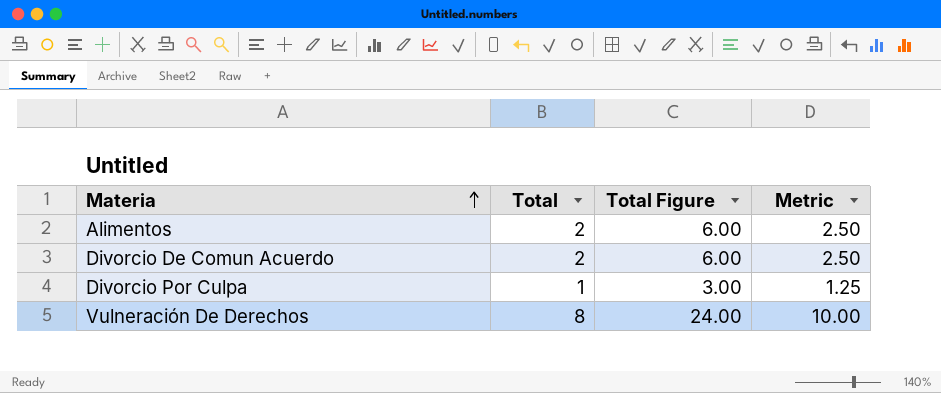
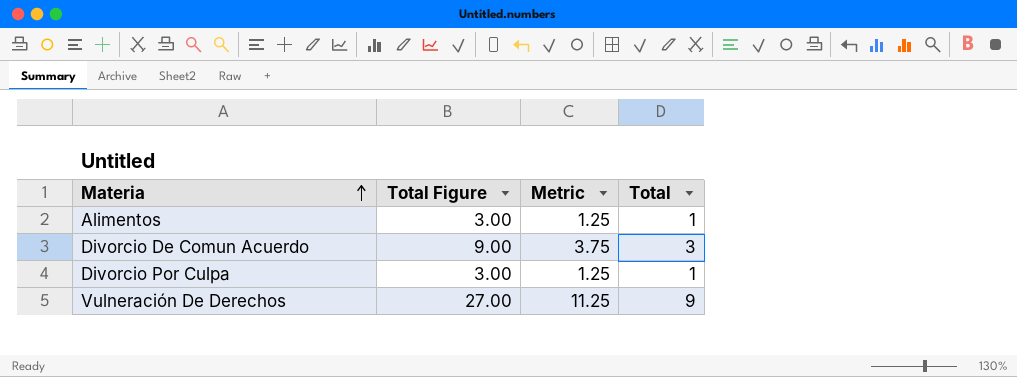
column Total | position: 2 -> 4
Alimentos | Total Figure: 6.00 -> 3.00
Alimentos | Metric: 2.50 -> 1.25
Alimentos | Total: 2 -> 1
Divorcio De Comun Acuerdo | Total Figure: 6.00 -> 9.00
Divorcio De Comun Acuerdo | Metric: 2.50 -> 3.75
Divorcio De Comun Acuerdo | Total: 2 -> 3
Vulneración De Derechos | Total Figure: 24.00 -> 27.00
Vulneración De Derechos | Metric: 10.00 -> 11.25
Vulneración De Derechos | Total: 8 -> 9

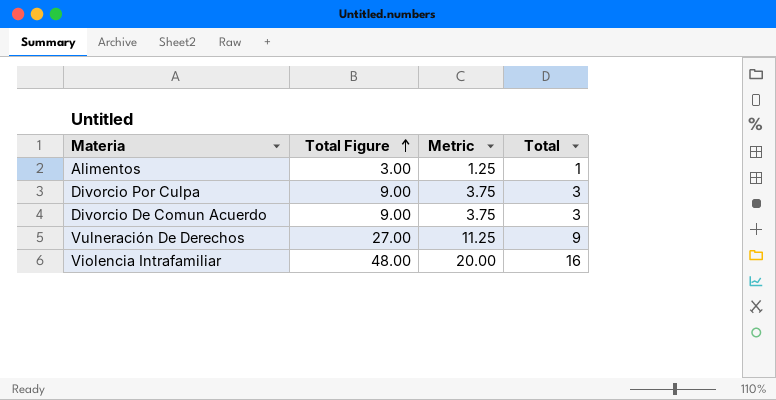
row order: Materia ascending -> Total Figure ascending
Divorcio Por Culpa | Total Figure: 3.00 -> 9.00
Divorcio Por Culpa | Metric: 1.25 -> 3.75
Divorcio Por Culpa | Total: 1 -> 3
row Violencia Intrafamiliar: none -> 48.00 | 20.00 | 16

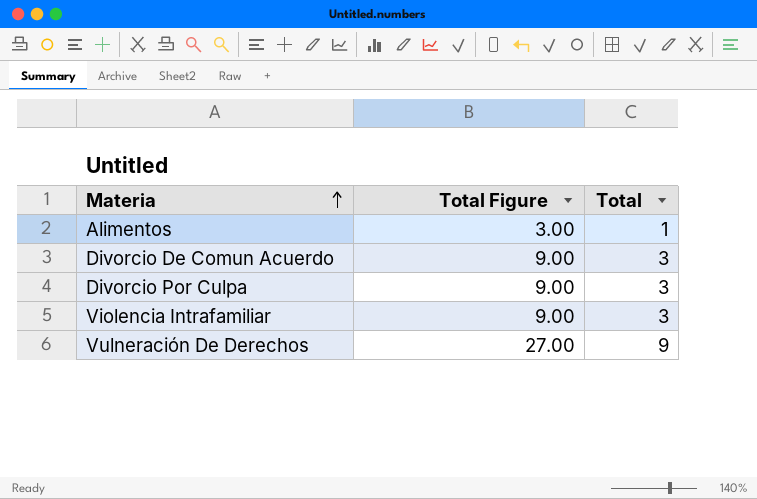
row order: Total Figure ascending -> Materia ascending
column Metric | formula: [Total] * 1.25 -> none
Violencia Intrafamiliar | Total Figure: 48.00 -> 9.00
Violencia Intrafamiliar | Total: 16 -> 3

